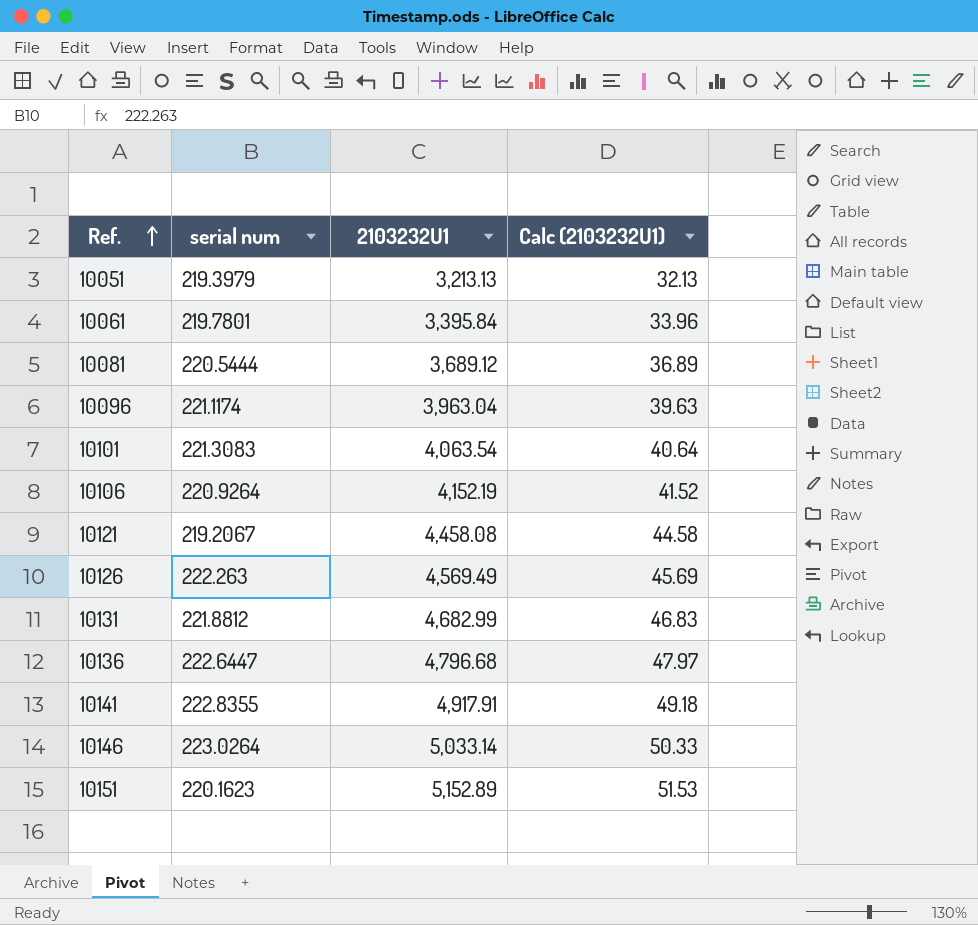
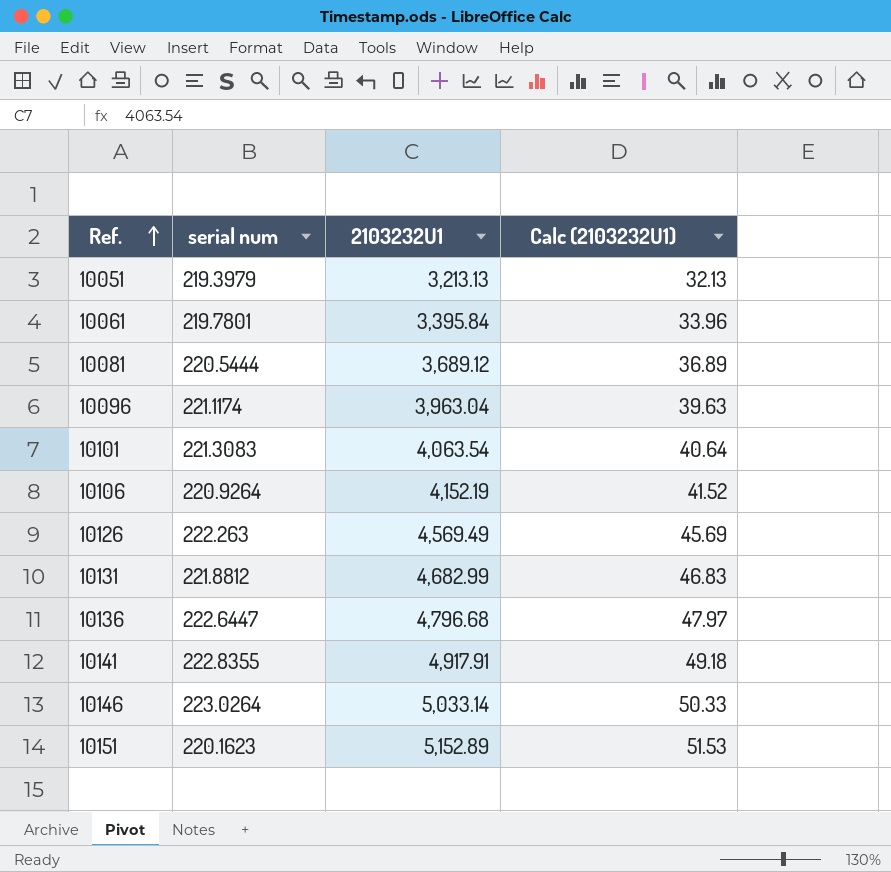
row 10121: 219.2067 | 4,458.08 | 44.58 -> none

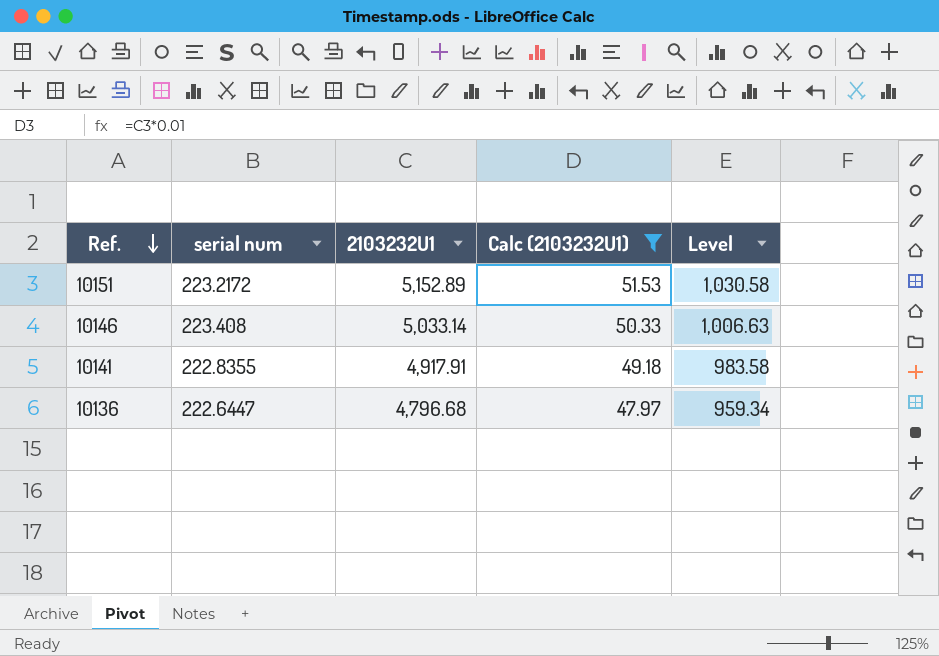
filter: none -> Calc (2103232U1) >= 47.97
row order: Ref. ascending -> Ref. descending
column Level | formula: none -> [2103232U1] * 0.2
10151 | serial num: 220.1623 -> 223.2172
10146 | serial num: 223.0264 -> 223.408

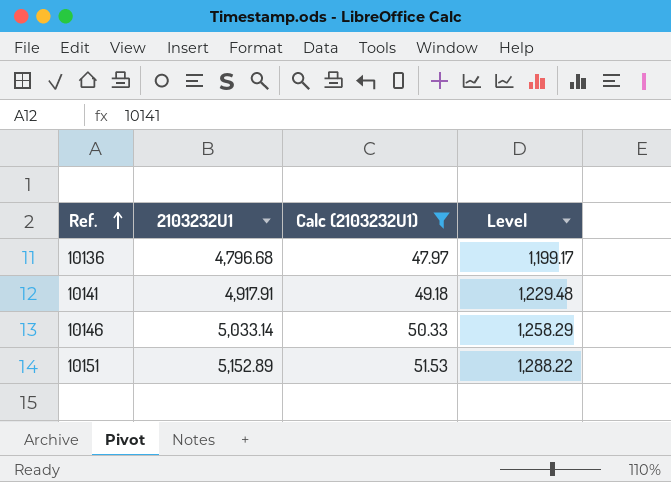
row order: Ref. descending -> Ref. ascending
column serial num | position: 2 -> none
column Level | formula: [2103232U1] * 0.2 -> [2103232U1] * 0.25

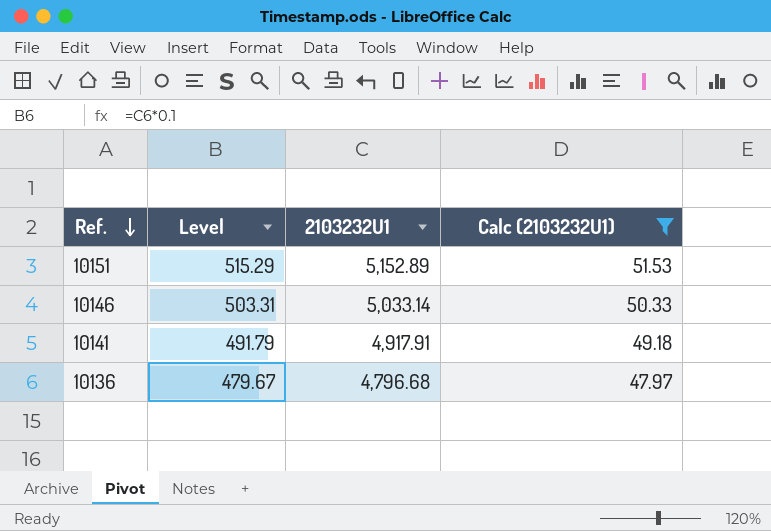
row order: Ref. ascending -> Ref. descending
column Level | formula: [2103232U1] * 0.25 -> [2103232U1] * 0.1
column Level | position: 4 -> 2

